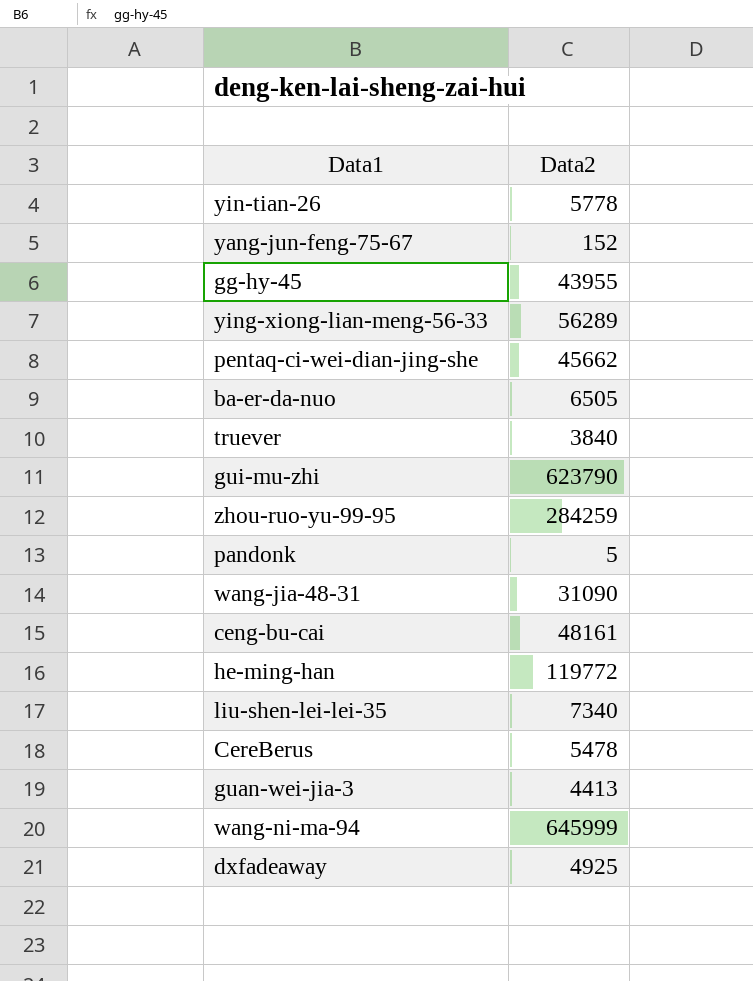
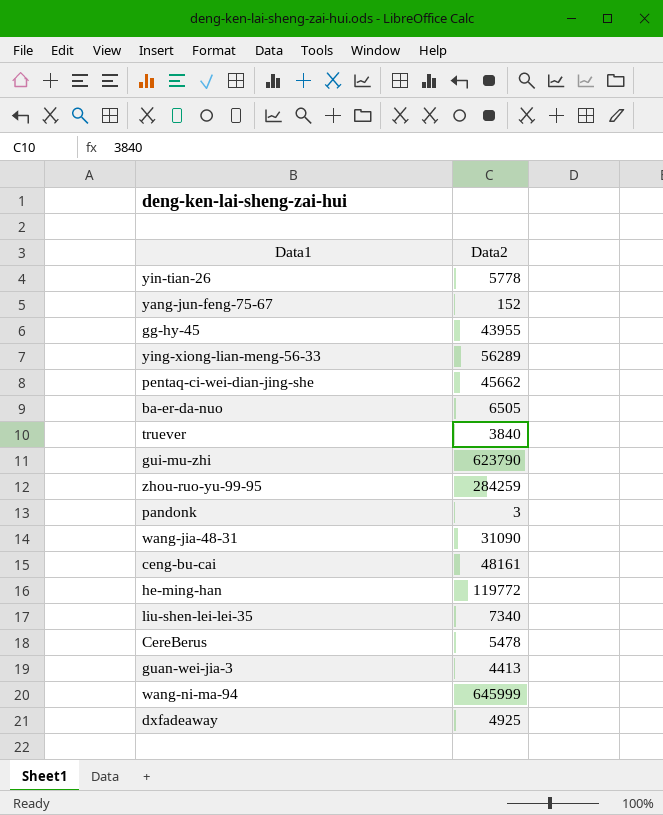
pandonk | Data2: 5 -> 3

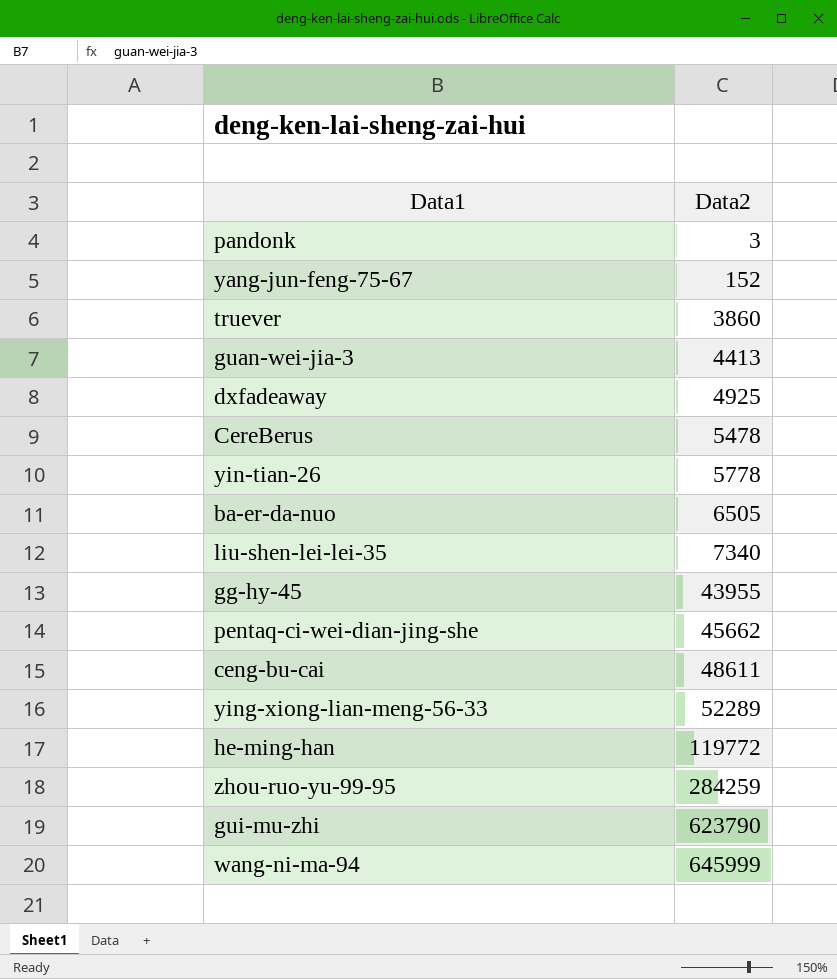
row order: none -> Data2 ascending
row wang-jia-48-31: 31090 -> none
truever | Data2: 3840 -> 3860
ceng-bu-cai | Data2: 48161 -> 48611
ying-xiong-lian-meng-56-33 | Data2: 56289 -> 52289

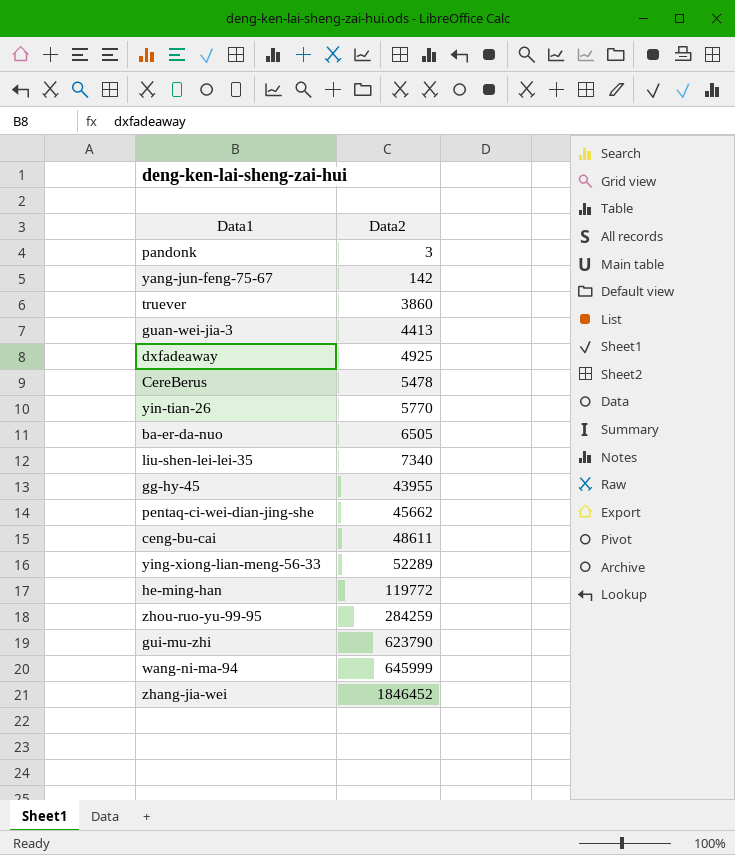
yang-jun-feng-75-67 | Data2: 152 -> 142
yin-tian-26 | Data2: 5778 -> 5770
row zhang-jia-wei: none -> 1846452

